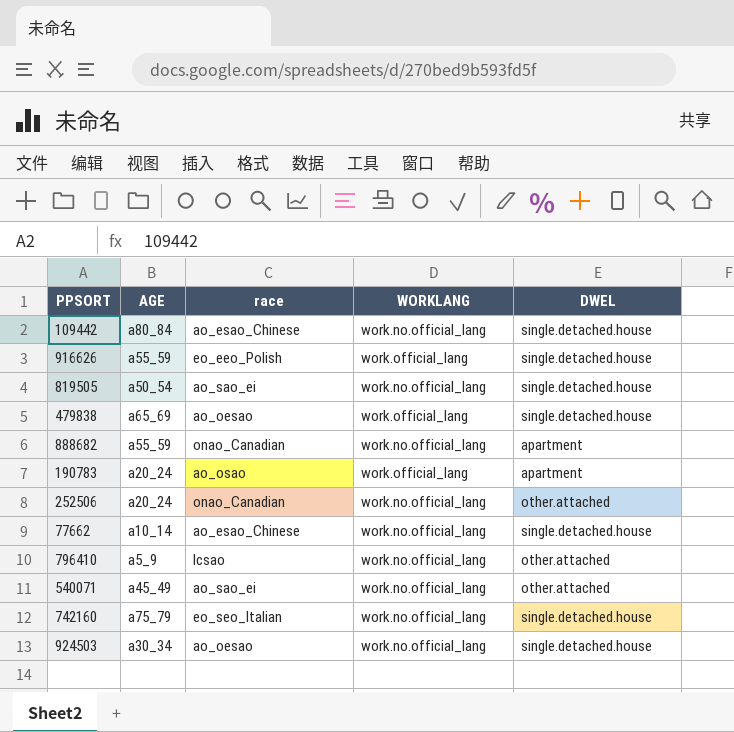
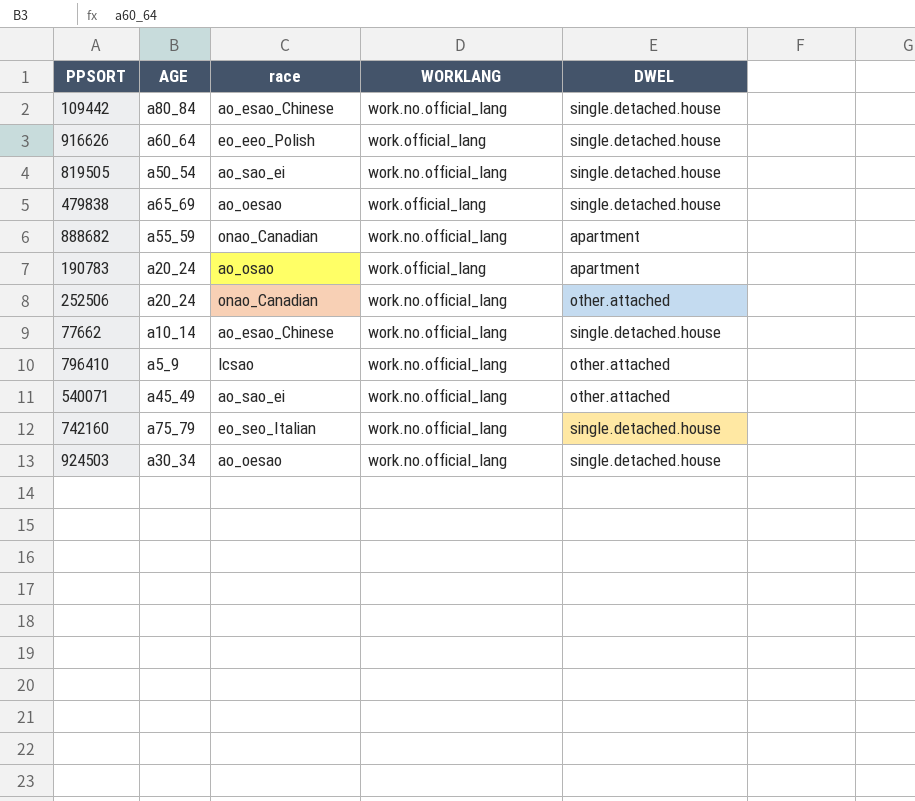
916626 | AGE: a55_59 -> a60_64

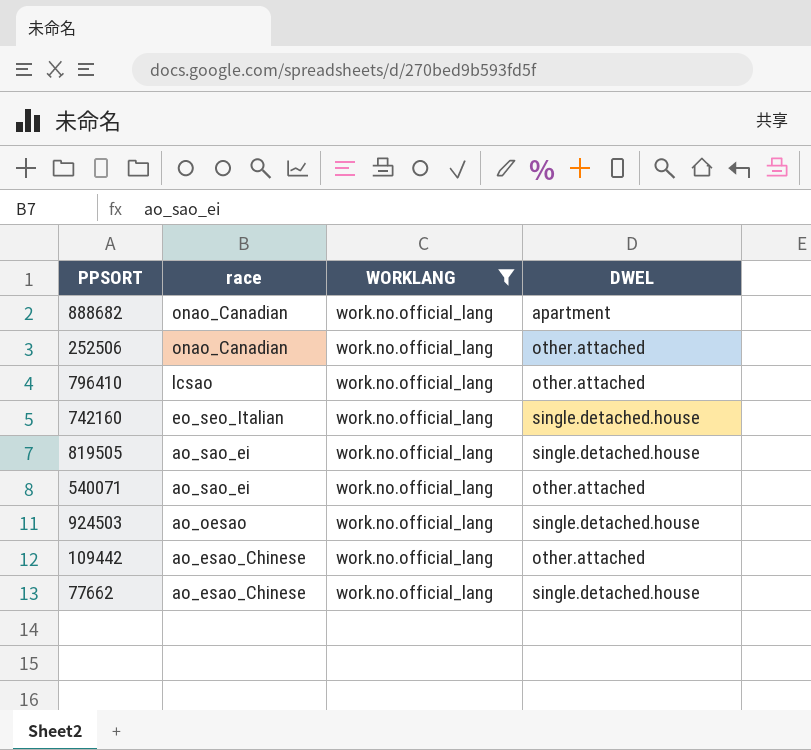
filter: none -> WORKLANG = work.no.official_lang
row order: none -> race descending
column AGE | position: 2 -> none
109442 | DWEL: single.detached.house -> other.attached

